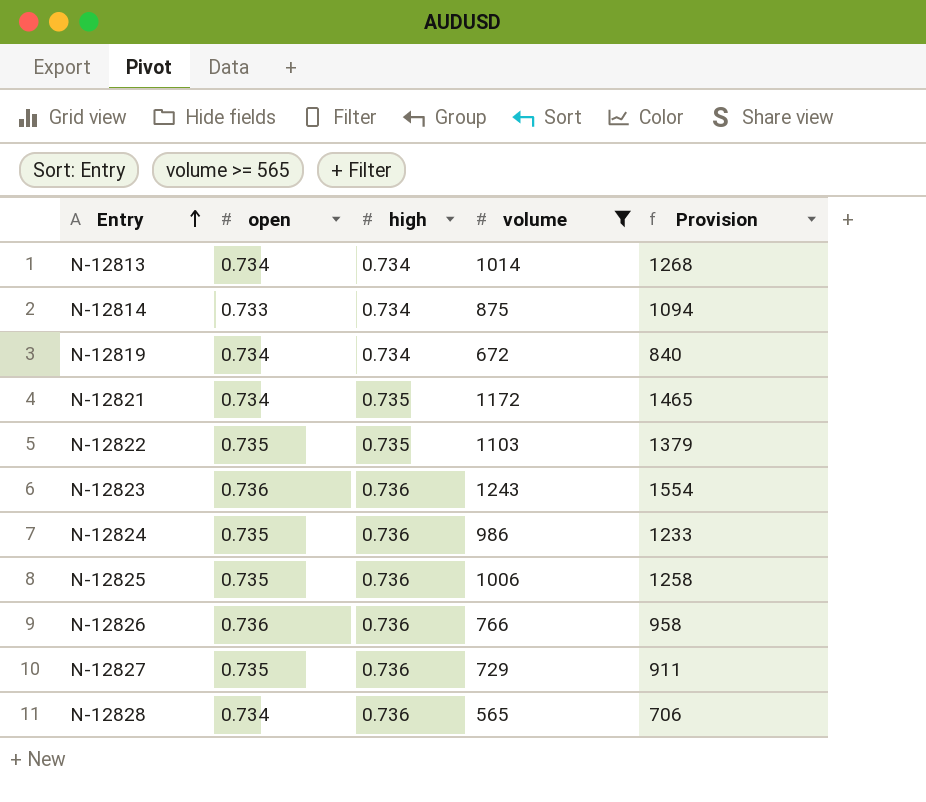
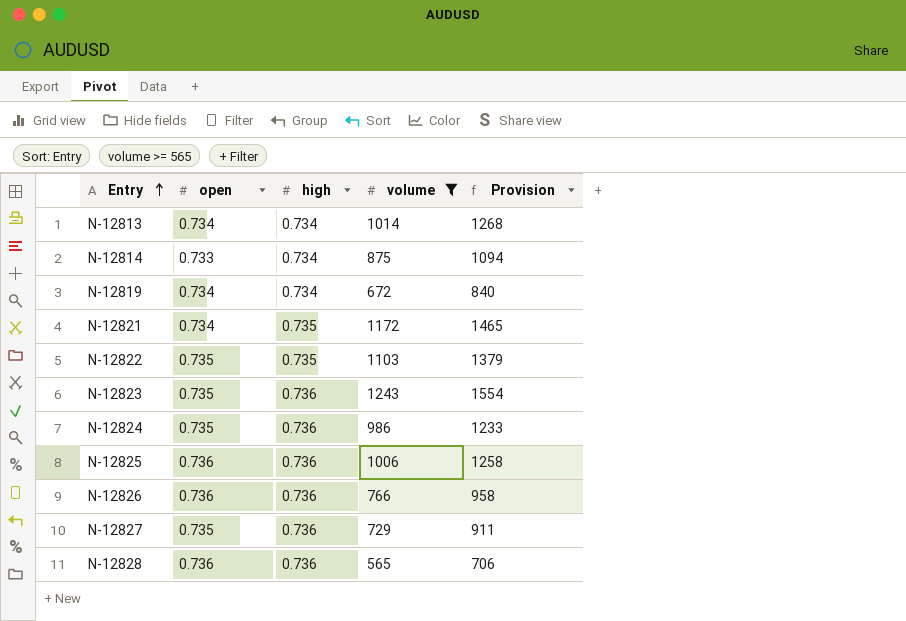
N-12823 | open: 0.736 -> 0.735
N-12825 | open: 0.735 -> 0.736
N-12828 | open: 0.734 -> 0.736

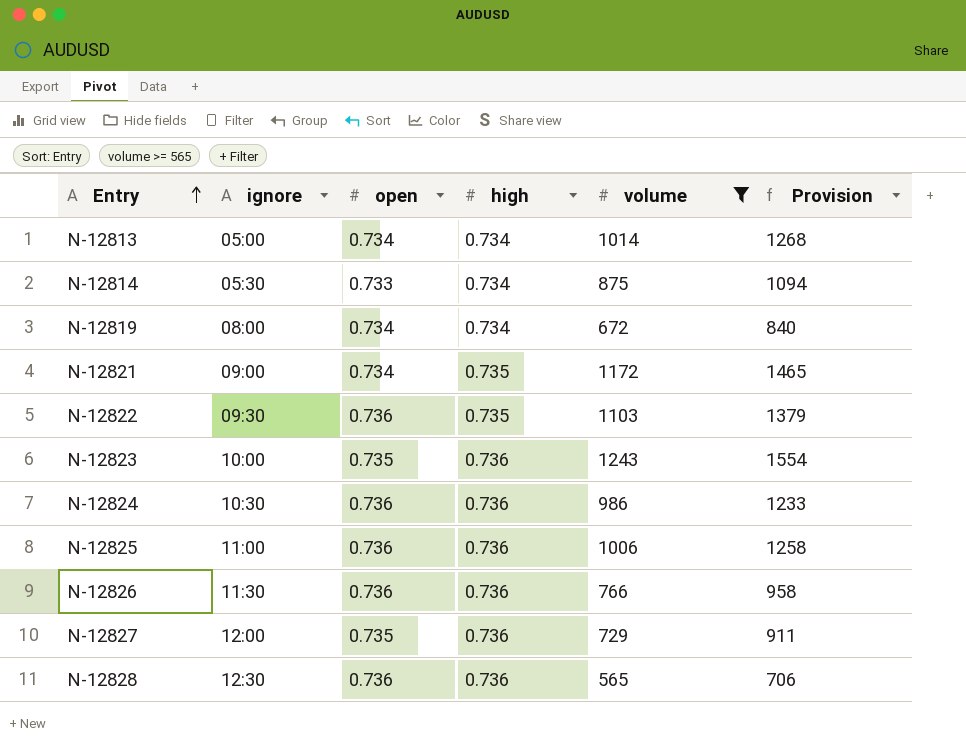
column ignore | position: none -> 2
N-12822 | open: 0.735 -> 0.736
N-12824 | open: 0.735 -> 0.736

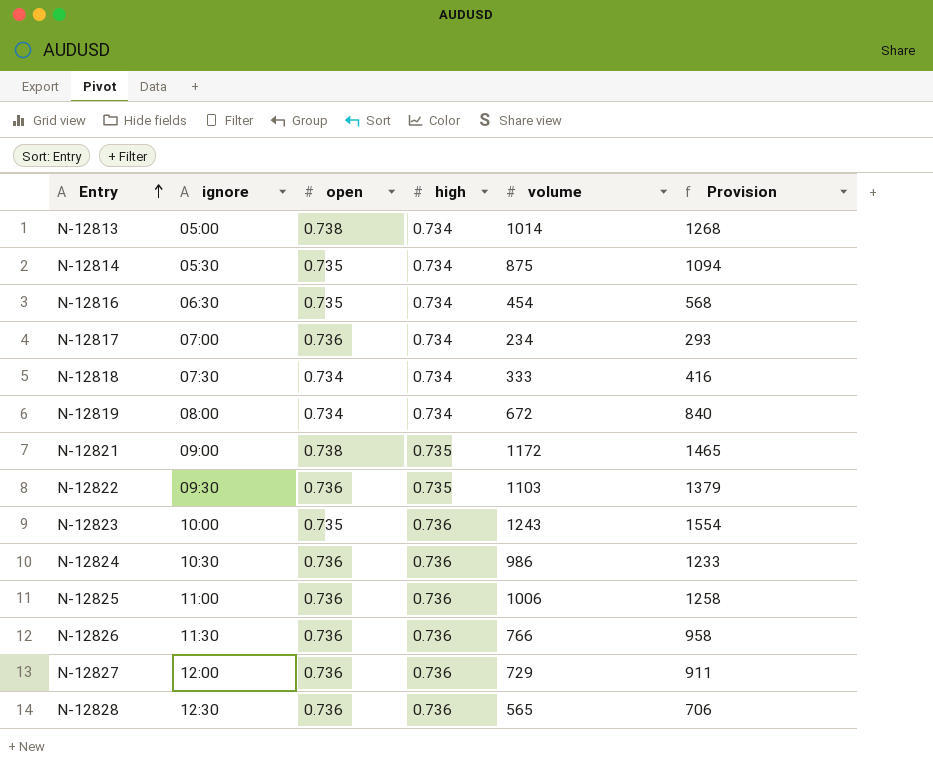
filter: volume >= 565 -> none
N-12813 | open: 0.734 -> 0.738
N-12814 | open: 0.733 -> 0.735
N-12821 | open: 0.734 -> 0.738
N-12827 | open: 0.735 -> 0.736

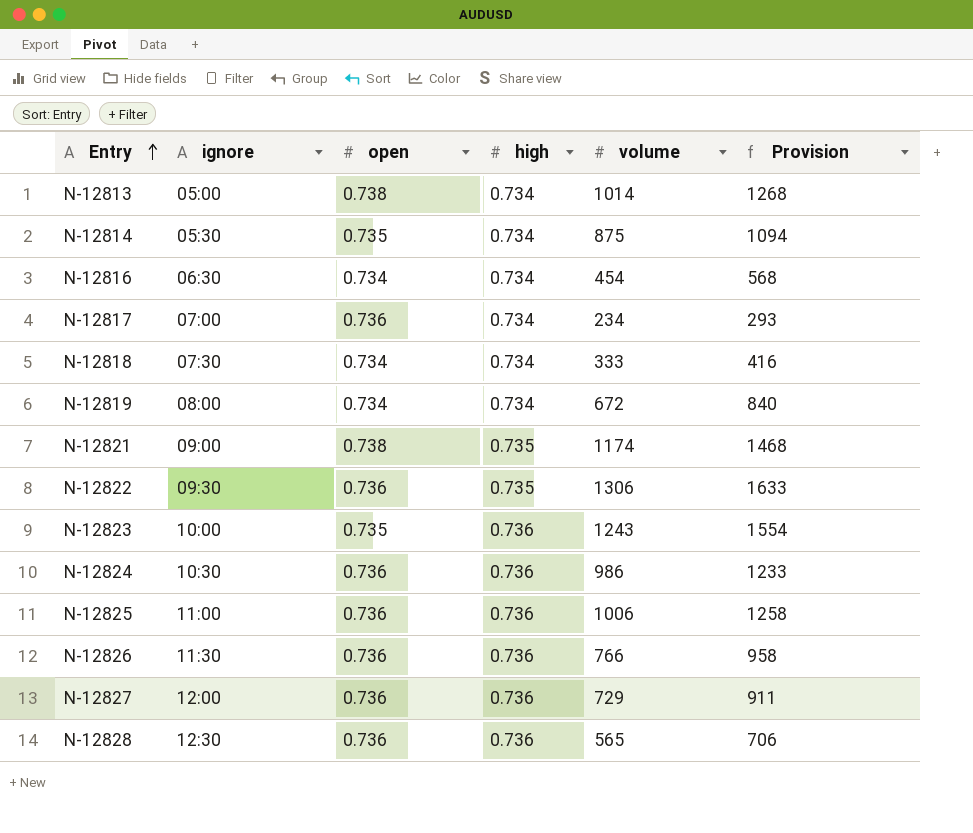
N-12816 | open: 0.735 -> 0.734
N-12821 | volume: 1172 -> 1174
N-12821 | Provision: 1465 -> 1468
N-12822 | volume: 1103 -> 1306
N-12822 | Provision: 1379 -> 1633

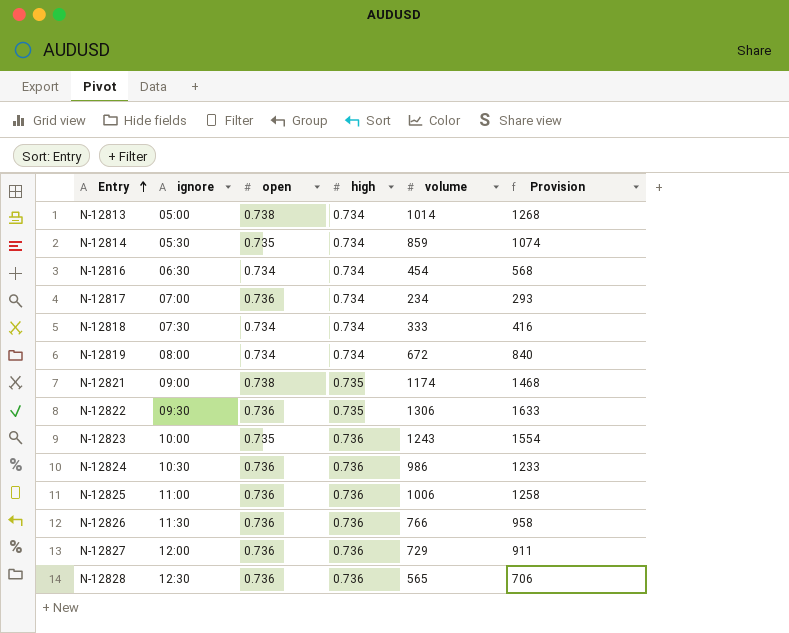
N-12814 | volume: 875 -> 859
N-12814 | Provision: 1094 -> 1074

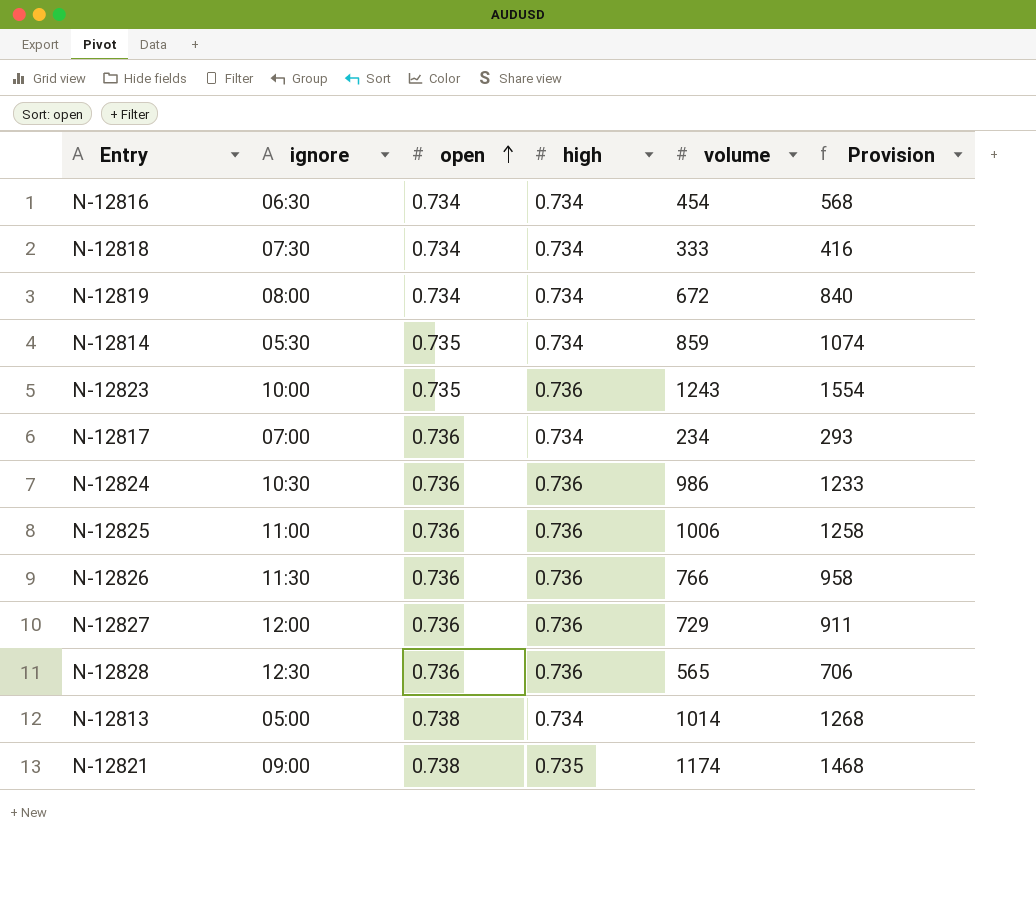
row order: Entry ascending -> open ascending
row N-12822: 09:30 | 0.736 | 0.735 | 1306 | 1633 -> none

